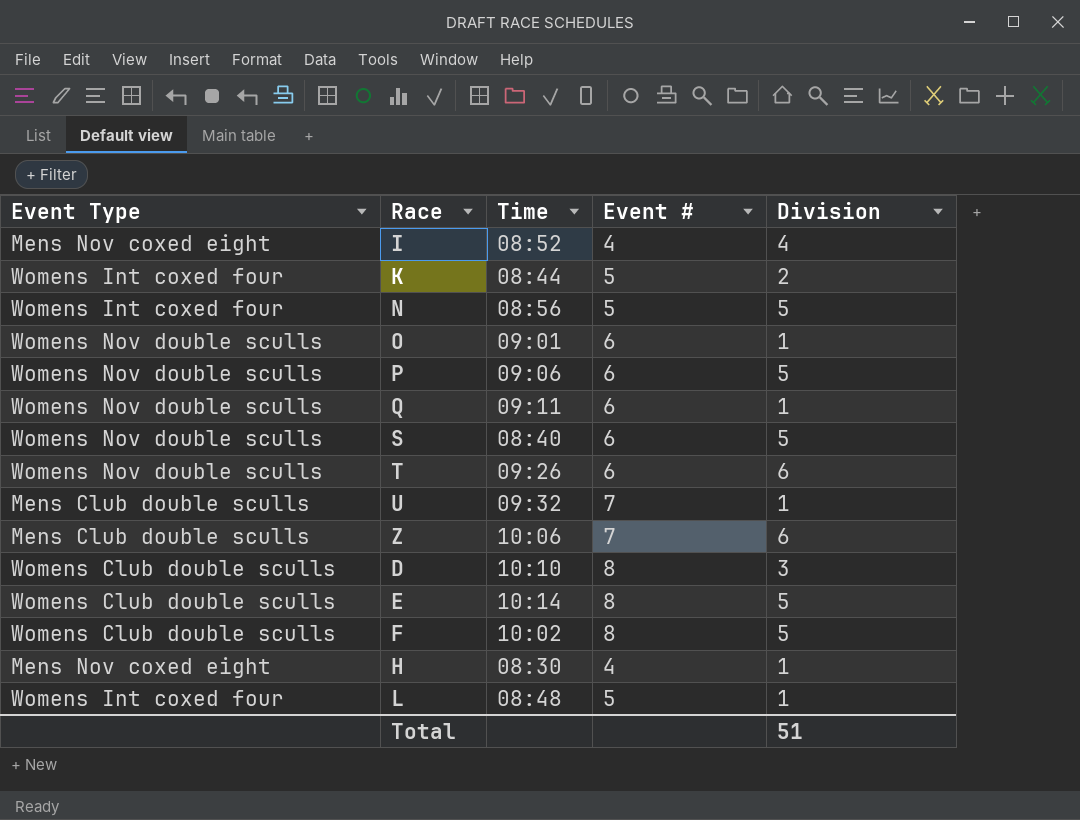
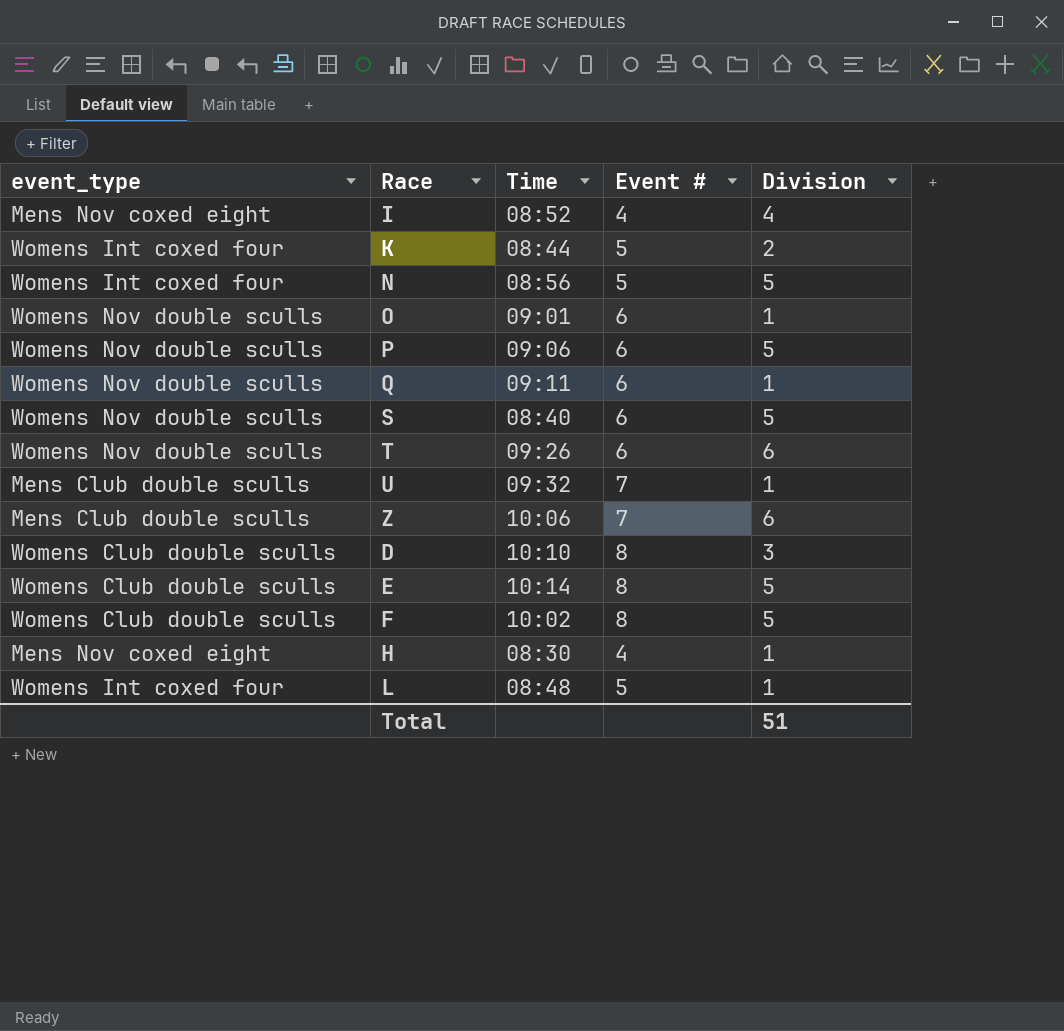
column name: Event Type -> event_type

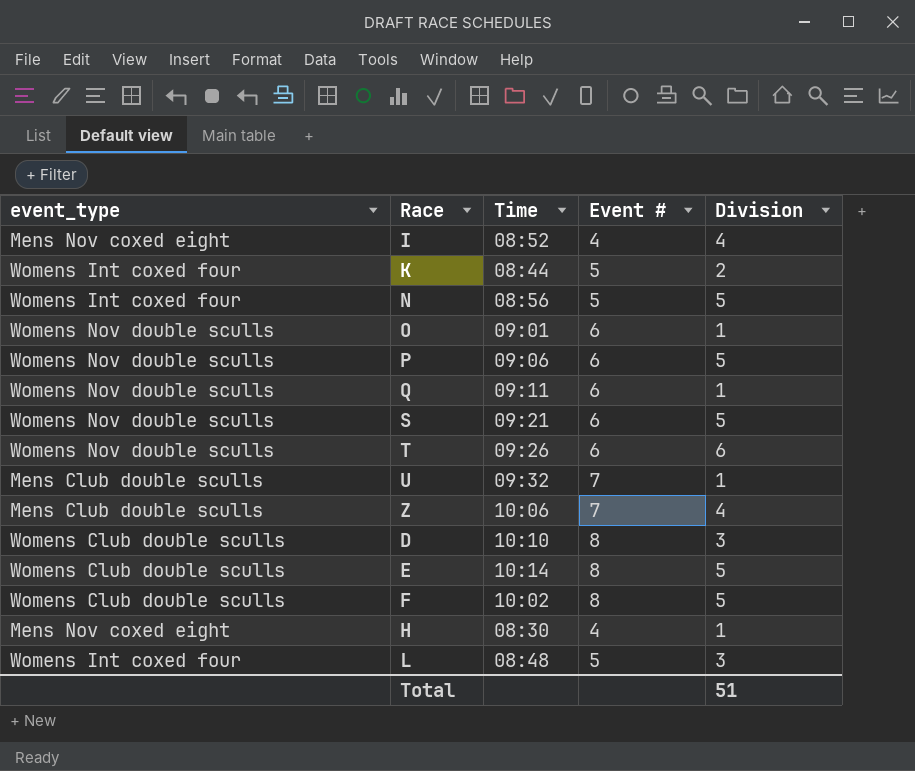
S | Time: 08:40 -> 09:21
Z | Division: 6 -> 4
L | Division: 1 -> 3

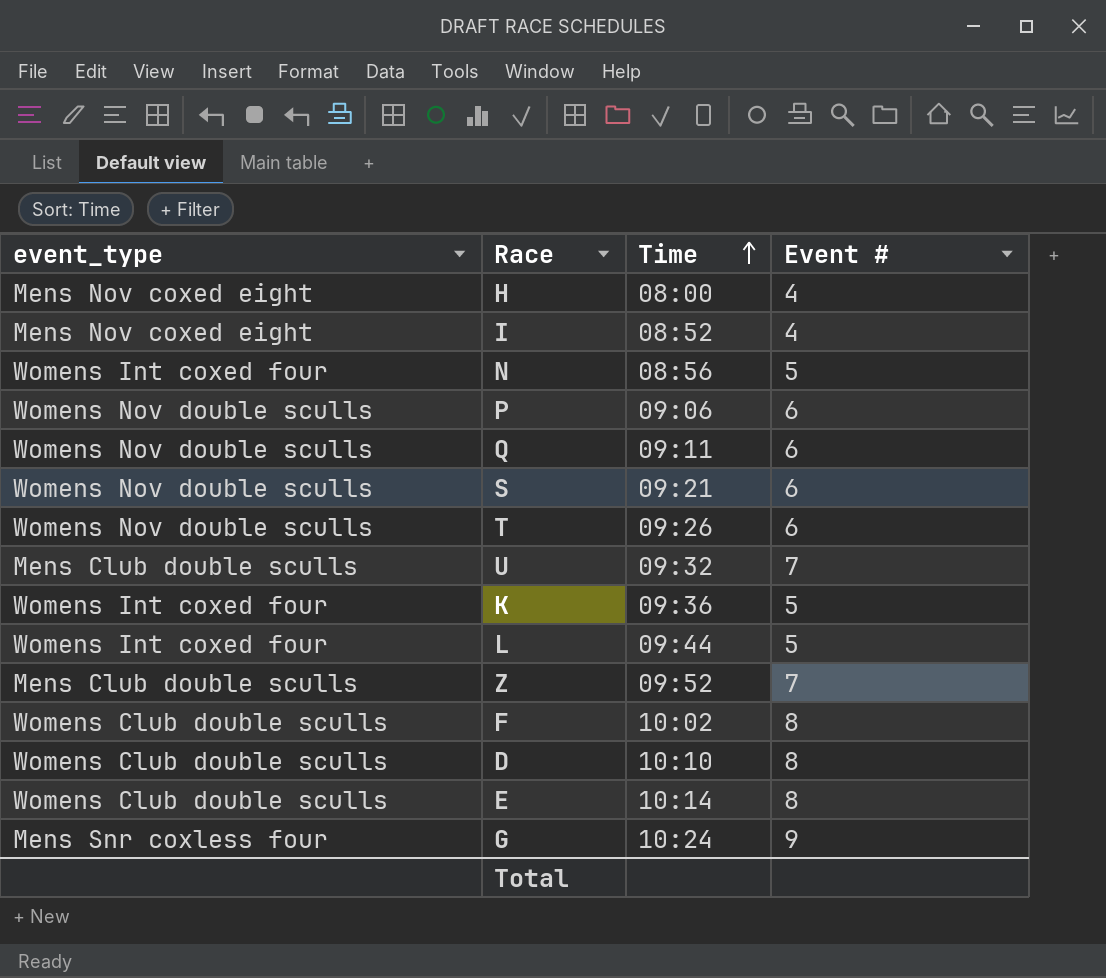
row order: none -> Time ascending
column Division | position: 5 -> none
row O: Womens Nov double sculls | 09:01 | 6 | 1 -> none
H | Time: 08:30 -> 08:00
K | Time: 08:44 -> 09:36
L | Time: 08:48 -> 09:44
Z | Time: 10:06 -> 09:52
row G: none -> Mens Snr coxless four | 10:24 | 9

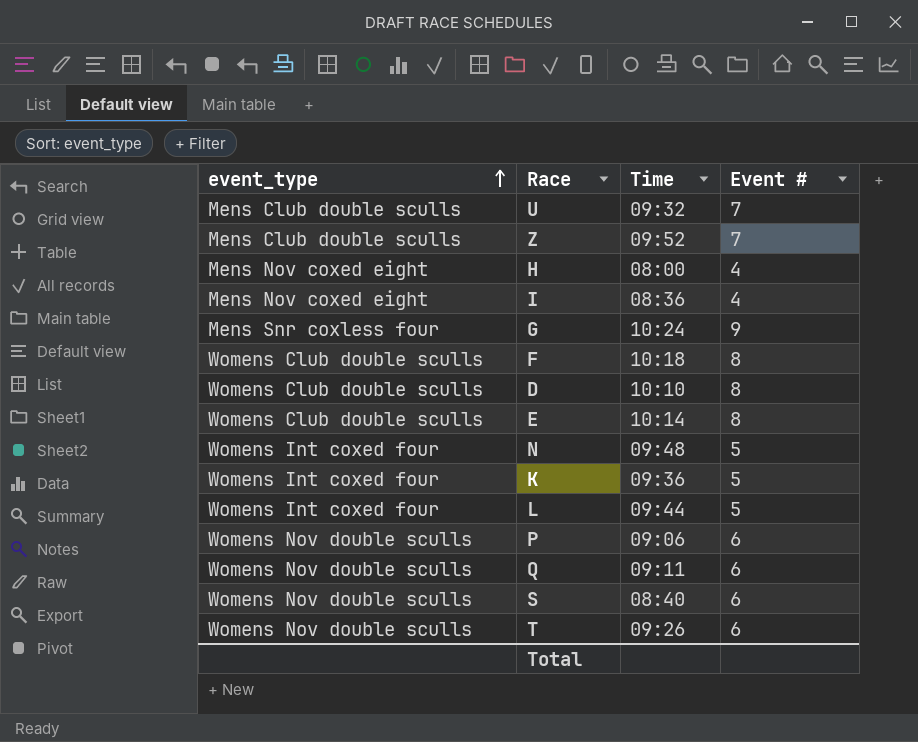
row order: Time ascending -> event_type ascending
I | Time: 08:52 -> 08:36
F | Time: 10:02 -> 10:18
N | Time: 08:56 -> 09:48
S | Time: 09:21 -> 08:40

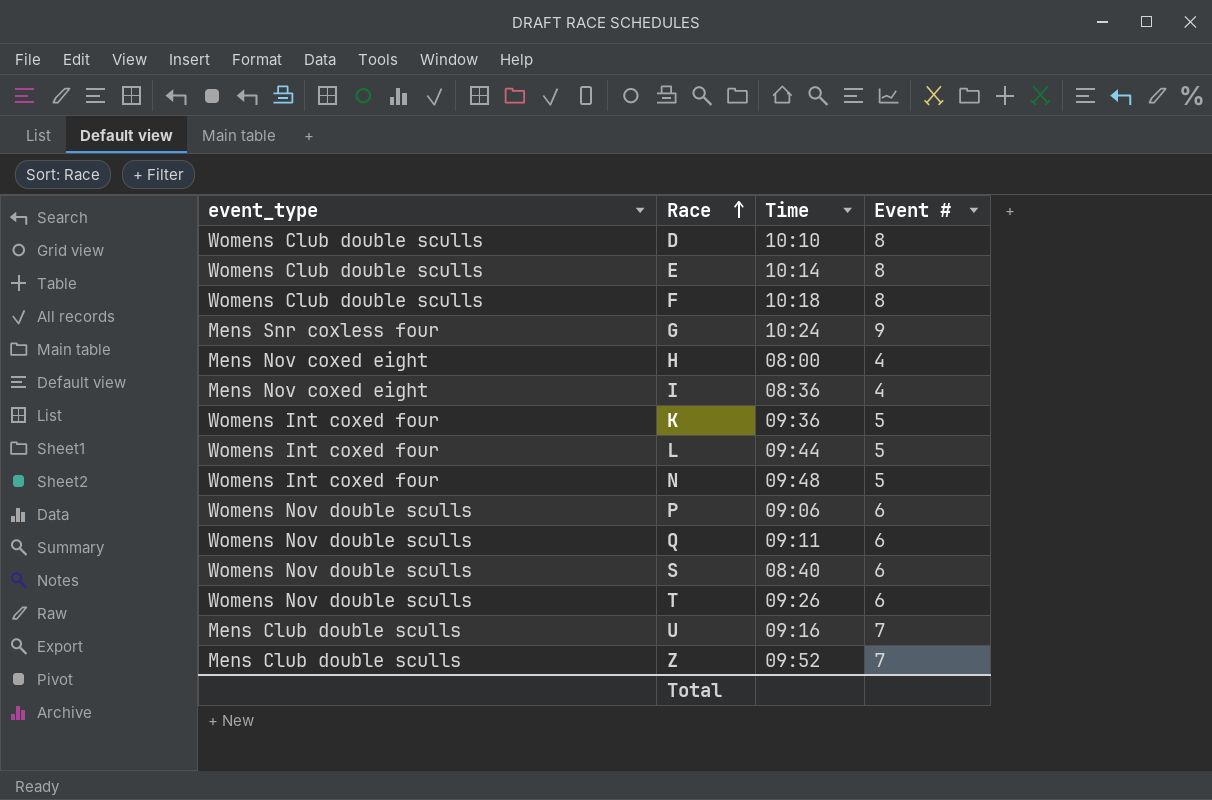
row order: event_type ascending -> Race ascending
U | Time: 09:32 -> 09:16

